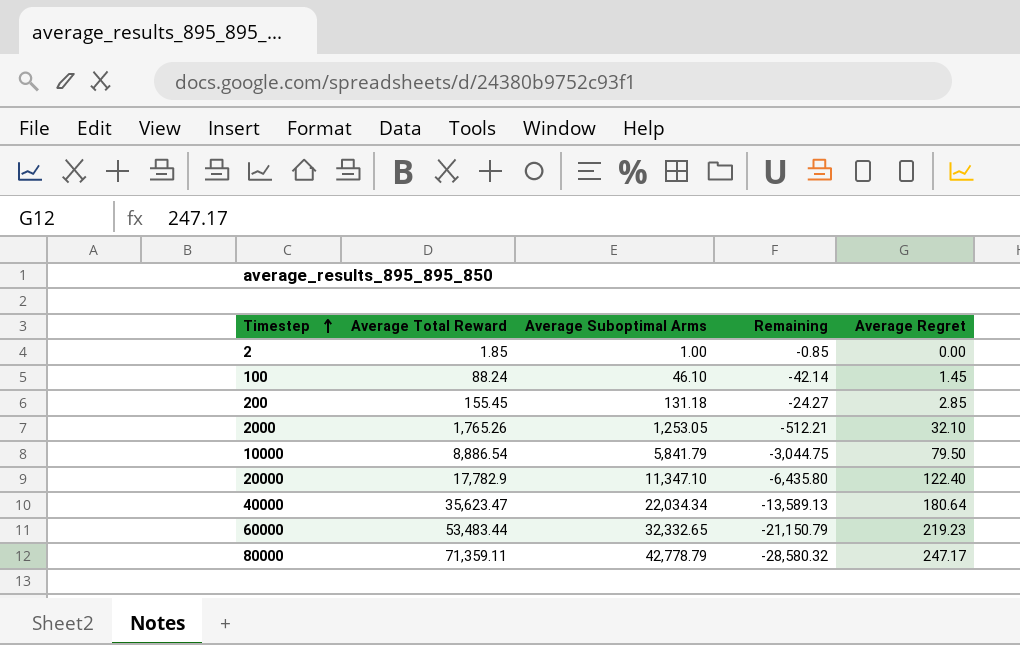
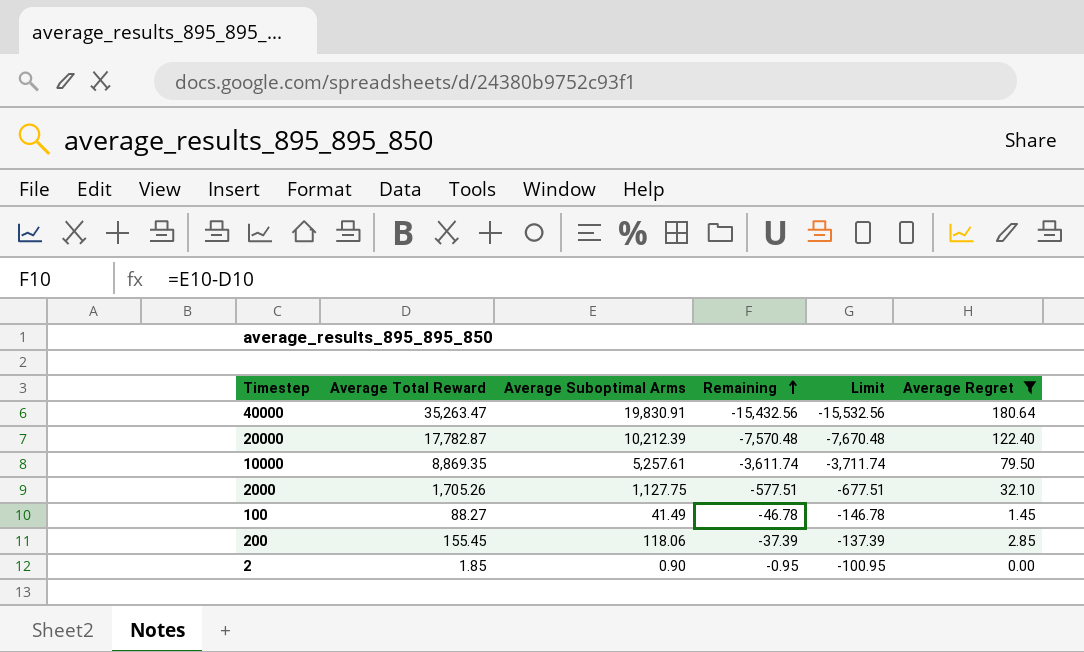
filter: none -> Average Regret <= 180.64
row order: Timestep ascending -> Remaining ascending
column Limit | formula: none -> [Remaining] - 100
40000 | Average Total Reward: 35,623.47 -> 35,263.47
40000 | Average Suboptimal Arms: 22,034.34 -> 19,830.91
40000 | Remaining: -13,589.13 -> -15,432.56
20000 | Average Total Reward: 17,782.9 -> 17,782.87
20000 | Average Suboptimal Arms: 11,347.10 -> 10,212.39
20000 | Remaining: -6,435.80 -> -7,570.48
10000 | Average Total Reward: 8,886.54 -> 8,869.35
10000 | Average Suboptimal Arms: 5,841.79 -> 5,257.61
10000 | Remaining: -3,044.75 -> -3,611.74
2000 | Average Total Reward: 1,765.26 -> 1,705.26
2000 | Average Suboptimal Arms: 1,253.05 -> 1,127.75
2000 | Remaining: -512.21 -> -577.51
100 | Average Total Reward: 88.24 -> 88.27
100 | Average Suboptimal Arms: 46.10 -> 41.49
100 | Remaining: -42.14 -> -46.78
200 | Average Suboptimal Arms: 131.18 -> 118.06
200 | Remaining: -24.27 -> -37.39
2 | Average Suboptimal Arms: 1.00 -> 0.90
2 | Remaining: -0.85 -> -0.95

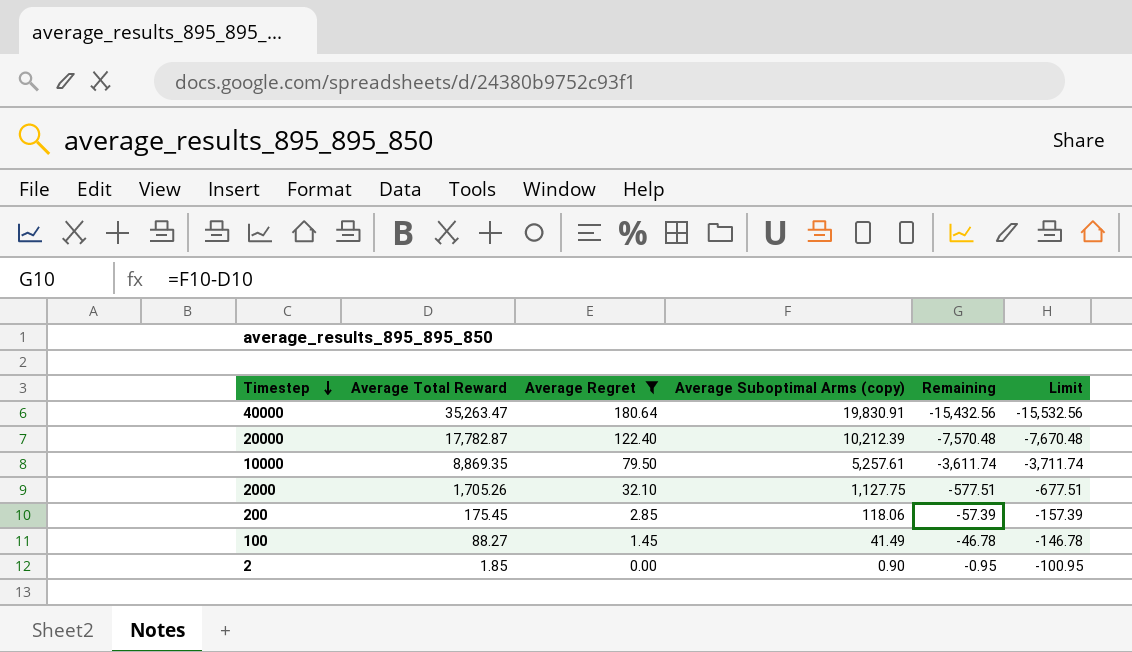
row order: Remaining ascending -> Timestep descending
column Average Regret | position: 6 -> 3
column name: Average Suboptimal Arms -> Average Suboptimal Arms (copy)
200 | Average Total Reward: 155.45 -> 175.45
200 | Remaining: -37.39 -> -57.39
200 | Limit: -137.39 -> -157.39

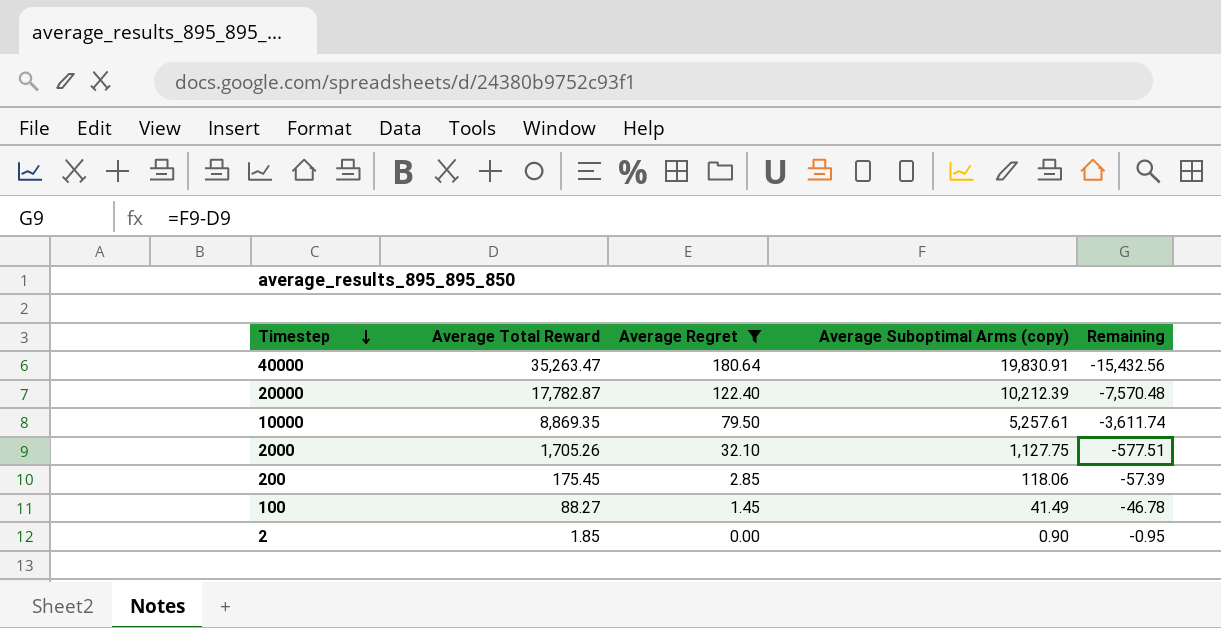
column Limit | formula: [Remaining] - 100 -> none

